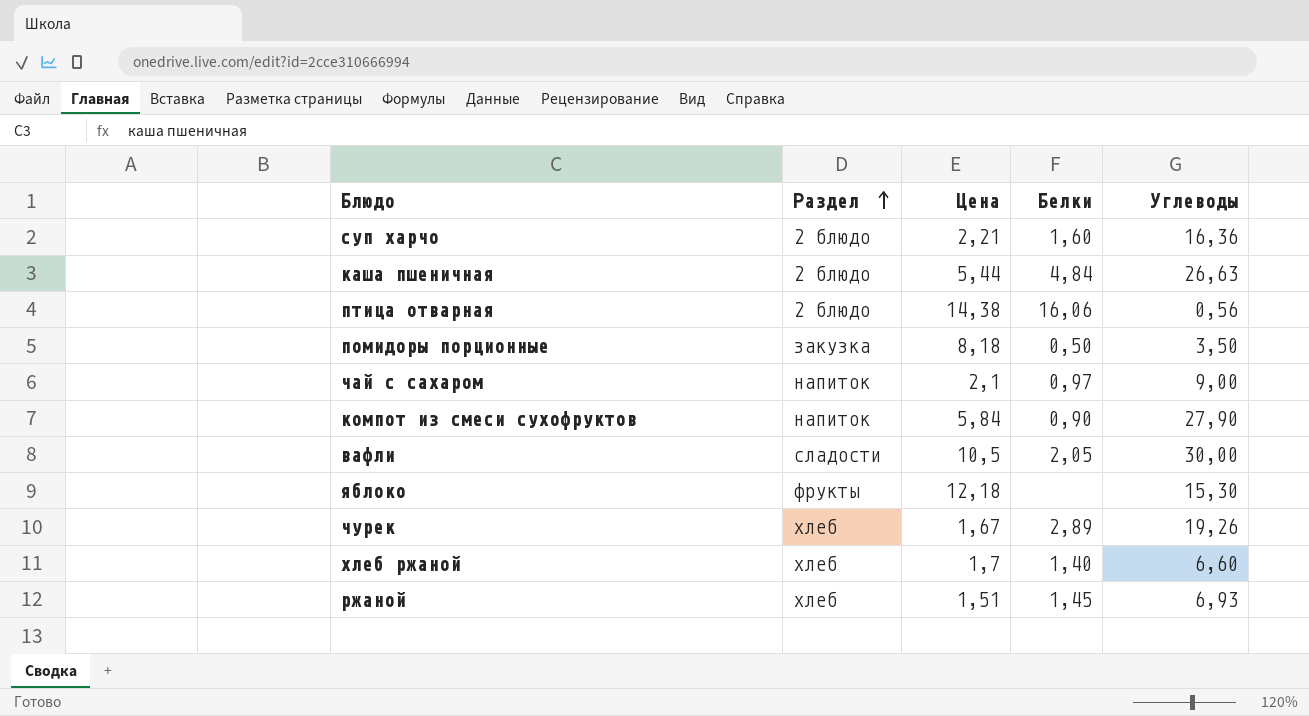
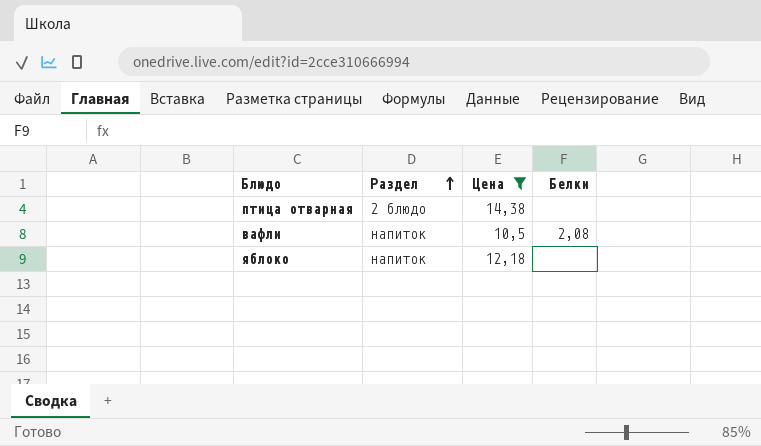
filter: none -> Цена >= 10,5
column Углеводы | position: 5 -> none
птица отварная | Белки: 16,06 -> none
вафли | Раздел: сладости -> напиток
вафли | Белки: 2,05 -> 2,08
яблоко | Раздел: фрукты -> напиток

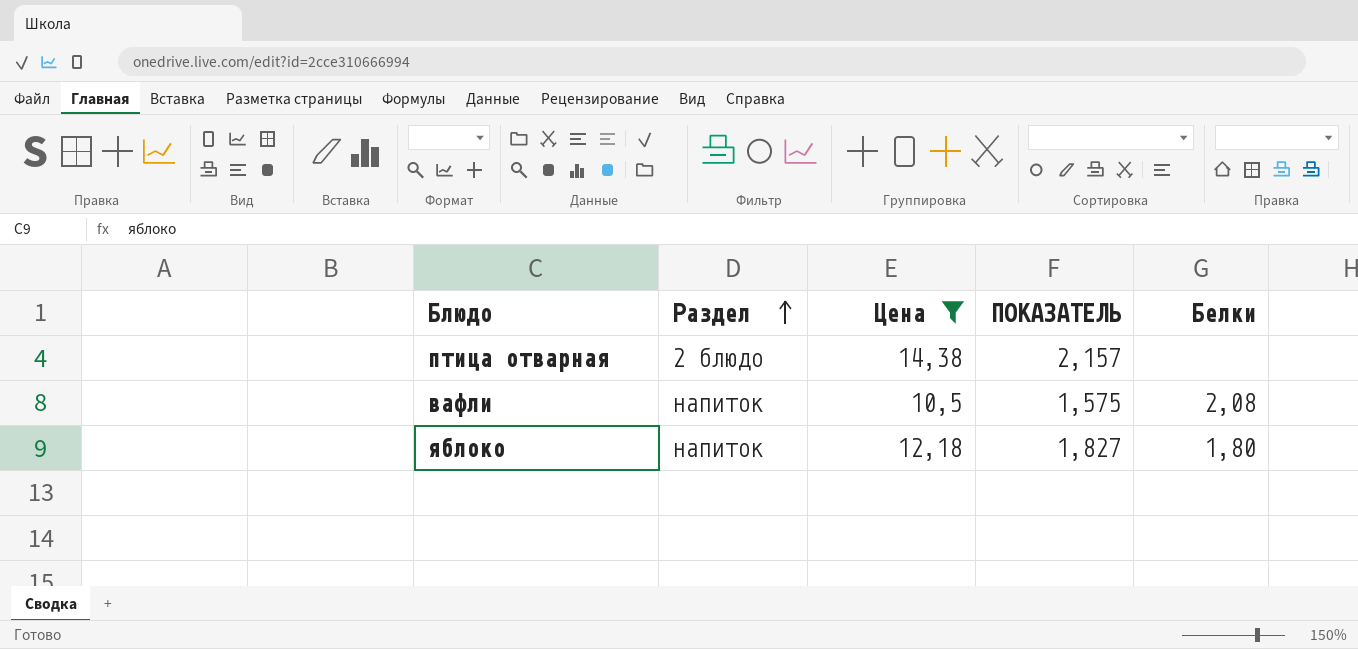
column ПОКАЗАТЕЛЬ | formula: none -> [Цена] * 0,15
яблоко | Белки: none -> 1,80

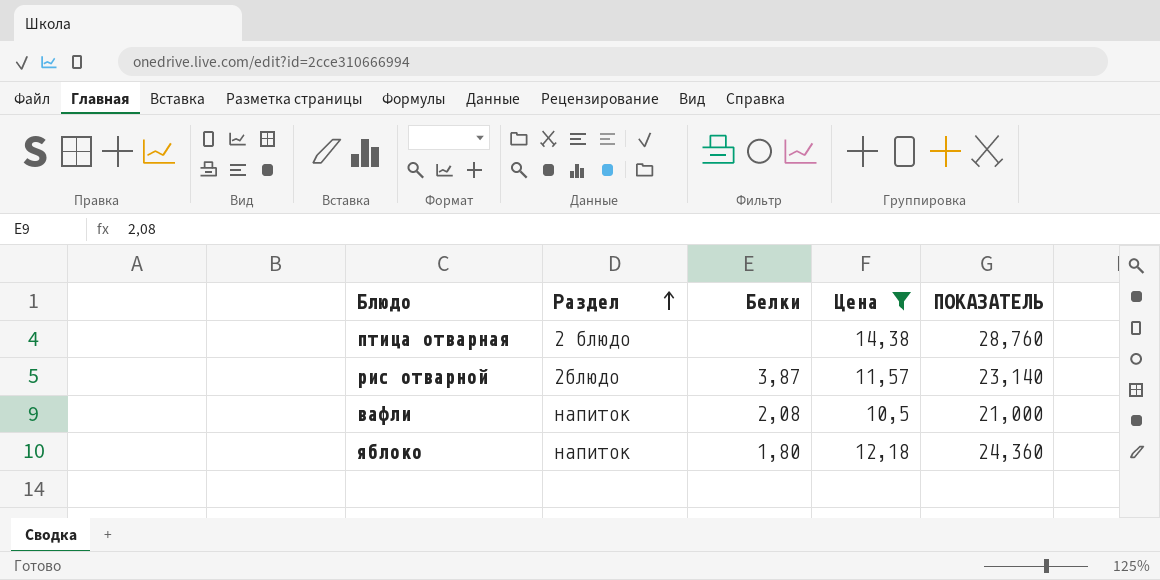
column Белки | position: 5 -> 3
column ПОКАЗАТЕЛЬ | formula: [Цена] * 0,15 -> [Цена] * 2
row рис отварной: none -> 2блюдо | 3,87 | 11,57 | 23,140

